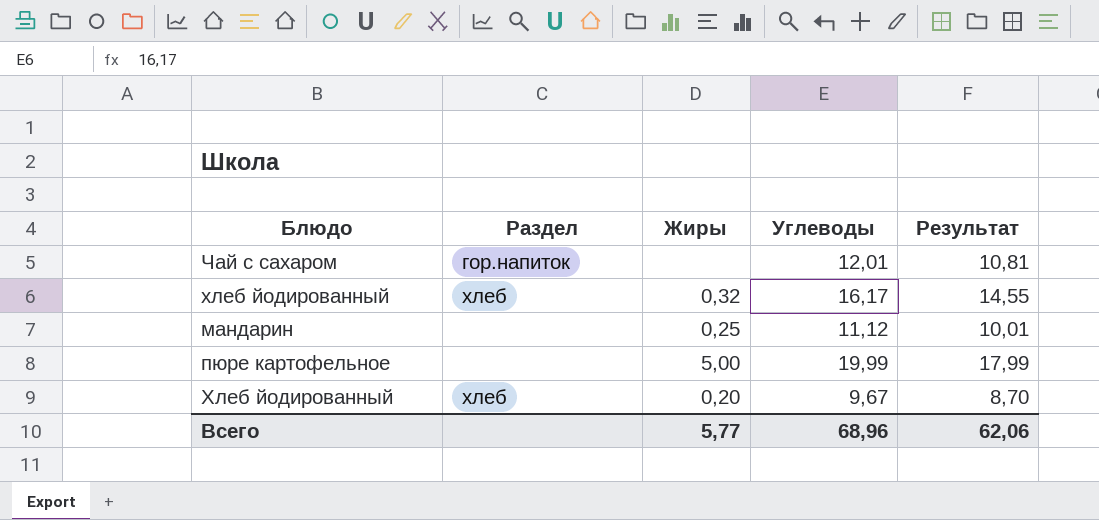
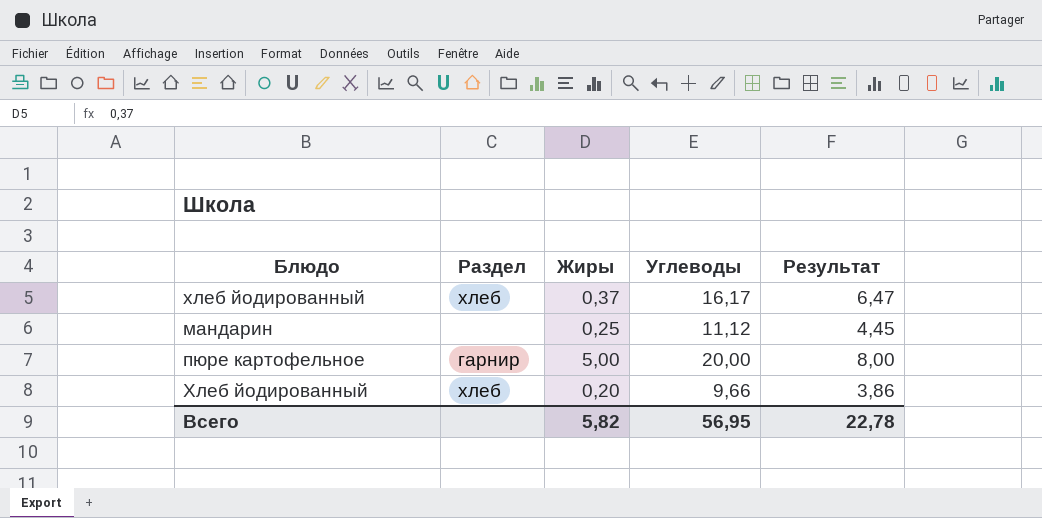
column Результат | formula: [Углеводы] * 0,9 -> [Углеводы] * 0,4
row Чай с сахаром: гор.напиток | none | 12,01 | 10,81 -> none
хлеб йодированный | Жиры: 0,32 -> 0,37
пюре картофельное | Раздел: none -> гарнир
пюре картофельное | Углеводы: 19,99 -> 20,00
Хлеб йодированный | Углеводы: 9,67 -> 9,66
Всего | Жиры: 5,77 -> 5,82
Всего | Углеводы: 68,96 -> 56,95
Всего | Результат: 62,06 -> 22,78

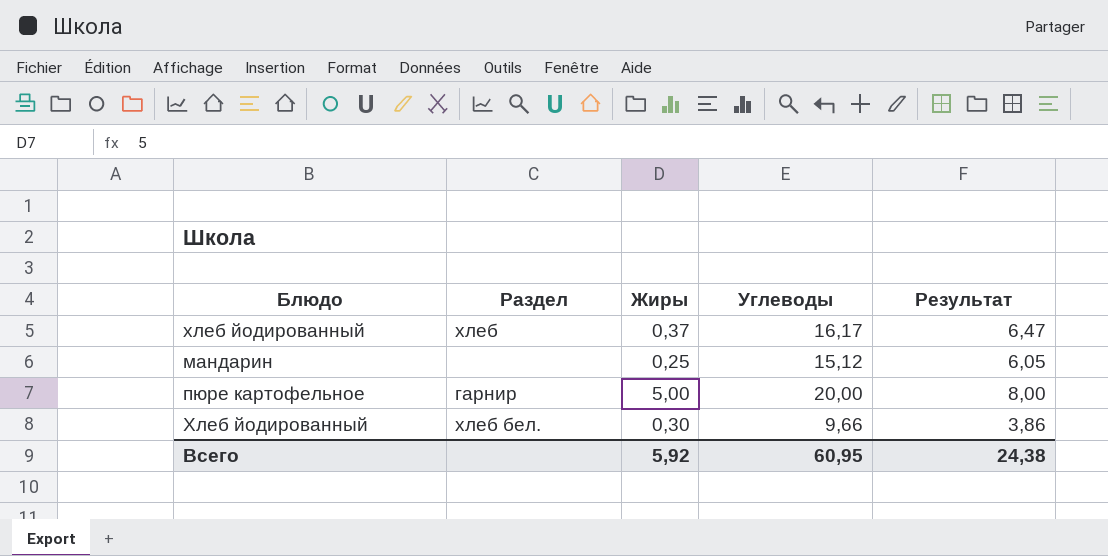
мандарин | Углеводы: 11,12 -> 15,12
мандарин | Результат: 4,45 -> 6,05
Хлеб йодированный | Раздел: хлеб -> хлеб бел.
Хлеб йодированный | Жиры: 0,20 -> 0,30
Всего | Жиры: 5,82 -> 5,92
Всего | Углеводы: 56,95 -> 60,95
Всего | Результат: 22,78 -> 24,38

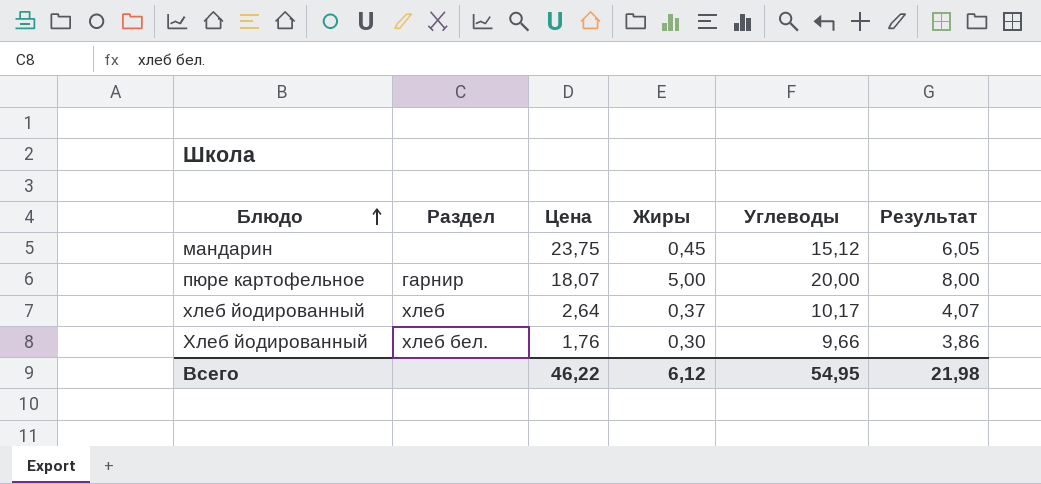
row order: none -> Блюдо ascending
column Цена | position: none -> 3
мандарин | Жиры: 0,25 -> 0,45
хлеб йодированный | Углеводы: 16,17 -> 10,17
хлеб йодированный | Результат: 6,47 -> 4,07
Всего | Жиры: 5,92 -> 6,12
Всего | Углеводы: 60,95 -> 54,95
Всего | Результат: 24,38 -> 21,98

